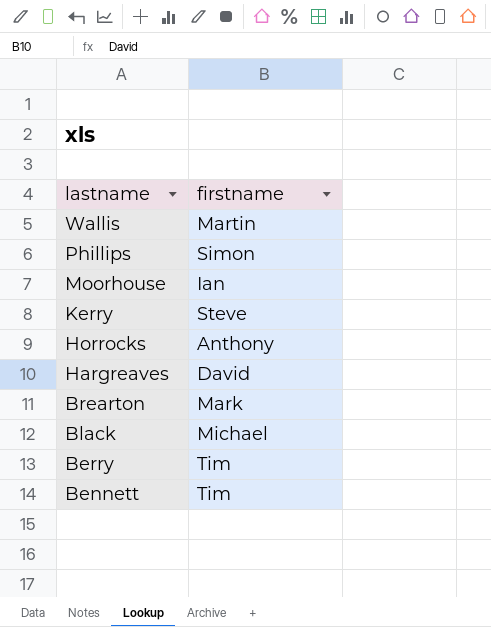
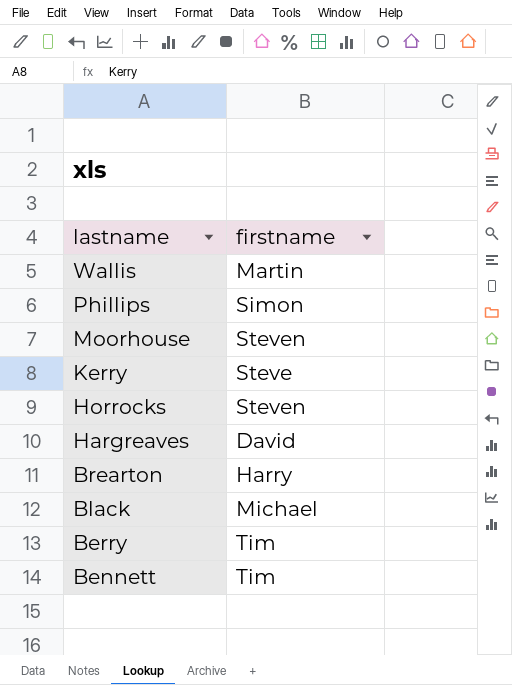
Moorhouse | firstname: Ian -> Steven
Horrocks | firstname: Anthony -> Steven
Brearton | firstname: Mark -> Harry

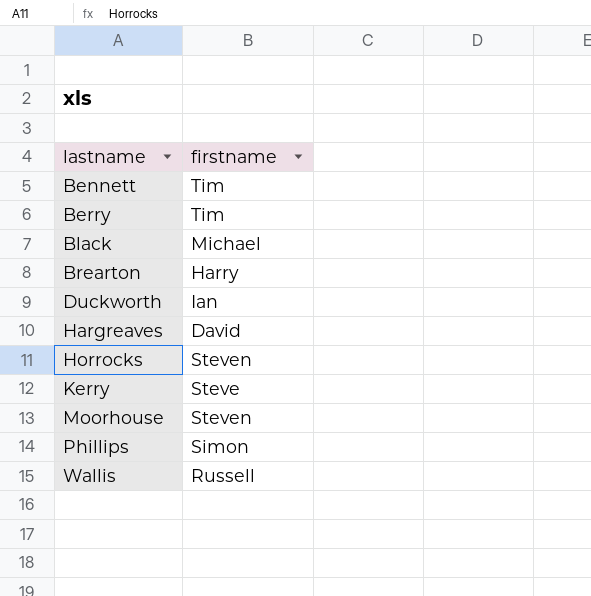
row order: lastname descending -> lastname ascending
row Duckworth: none -> Ian
Wallis | firstname: Martin -> Russell

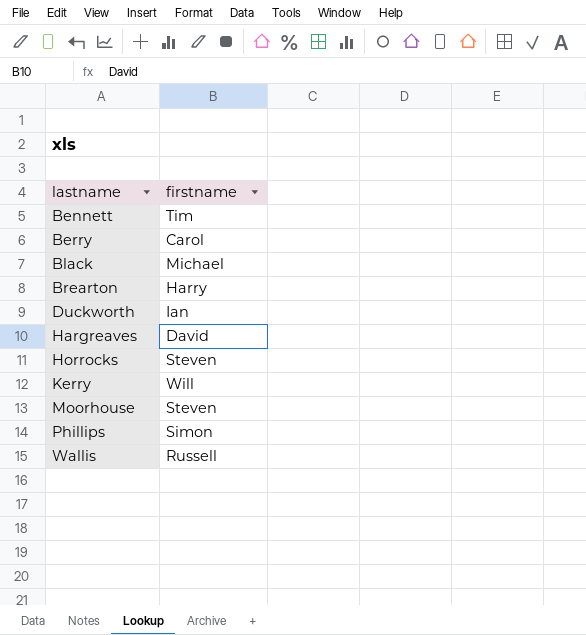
Berry | firstname: Tim -> Carol
Kerry | firstname: Steve -> Will

